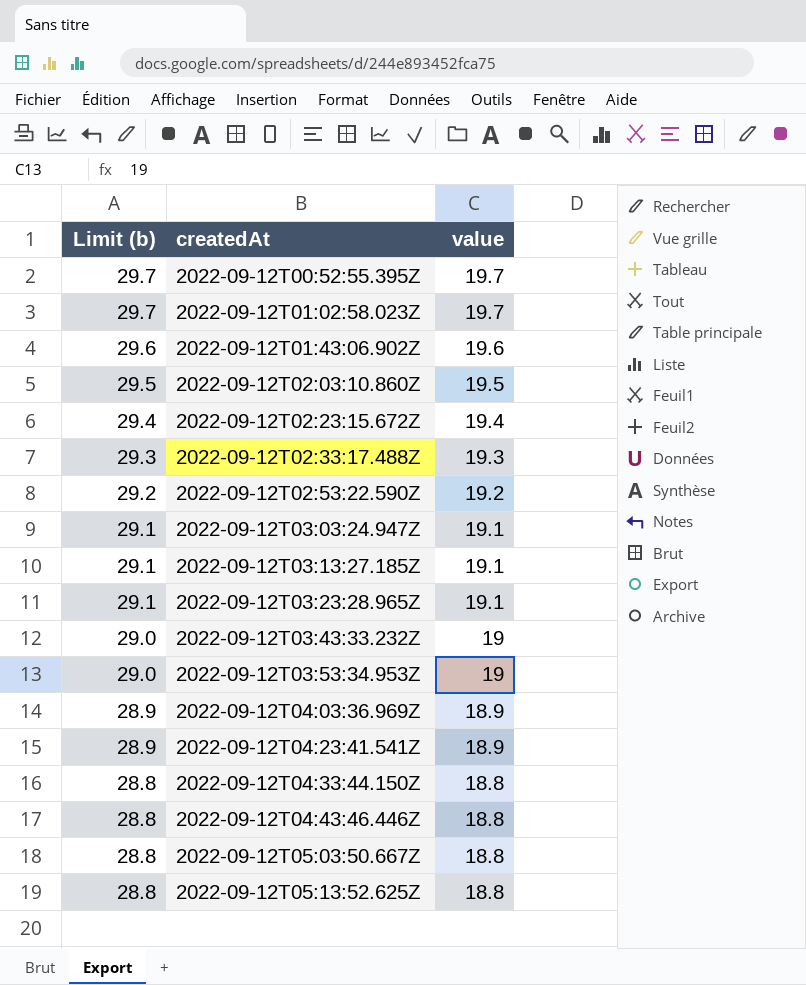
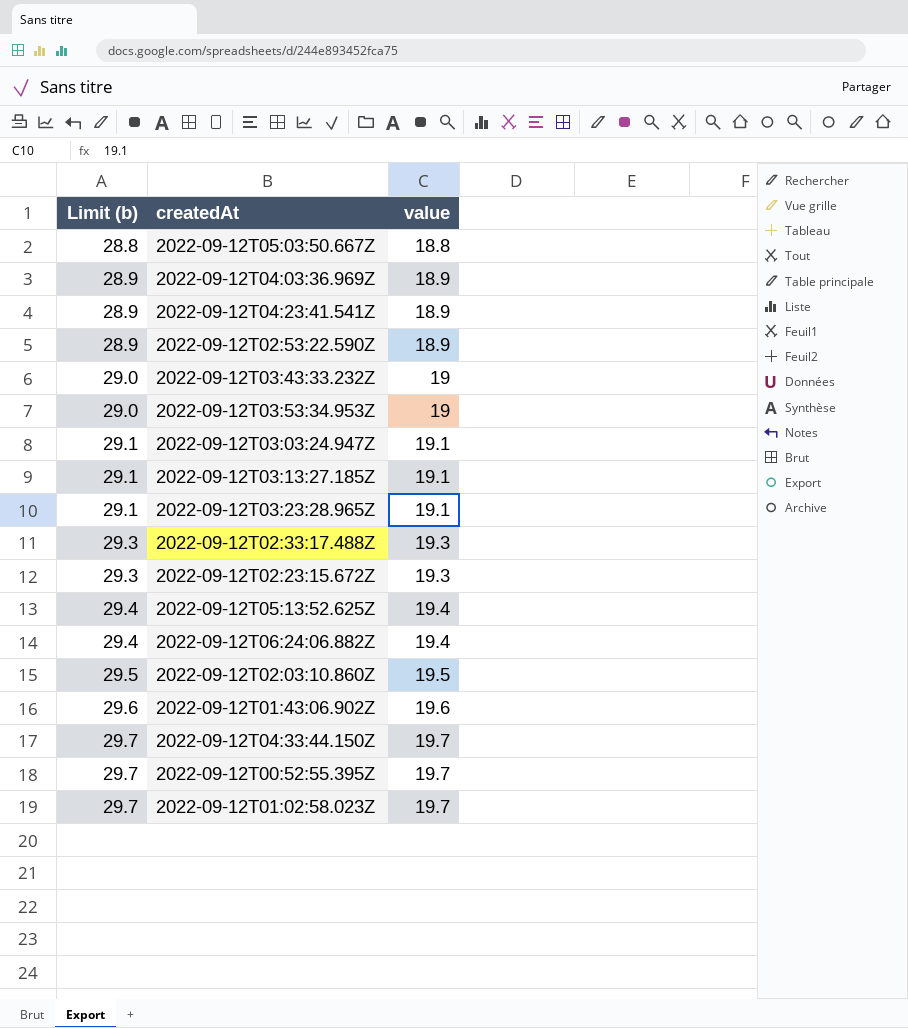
row order: Limit (b) descending -> Limit (b) ascending
row 2022-09-12T04:43:46.446Z: 28.8 | 18.8 -> none
2022-09-12T02:53:22.590Z | Limit (b): 29.2 -> 28.9
2022-09-12T02:53:22.590Z | value: 19.2 -> 18.9
2022-09-12T02:23:15.672Z | Limit (b): 29.4 -> 29.3
2022-09-12T02:23:15.672Z | value: 19.4 -> 19.3
2022-09-12T05:13:52.625Z | Limit (b): 28.8 -> 29.4
2022-09-12T05:13:52.625Z | value: 18.8 -> 19.4
row 2022-09-12T06:24:06.882Z: none -> 29.4 | 19.4
2022-09-12T04:33:44.150Z | Limit (b): 28.8 -> 29.7
2022-09-12T04:33:44.150Z | value: 18.8 -> 19.7

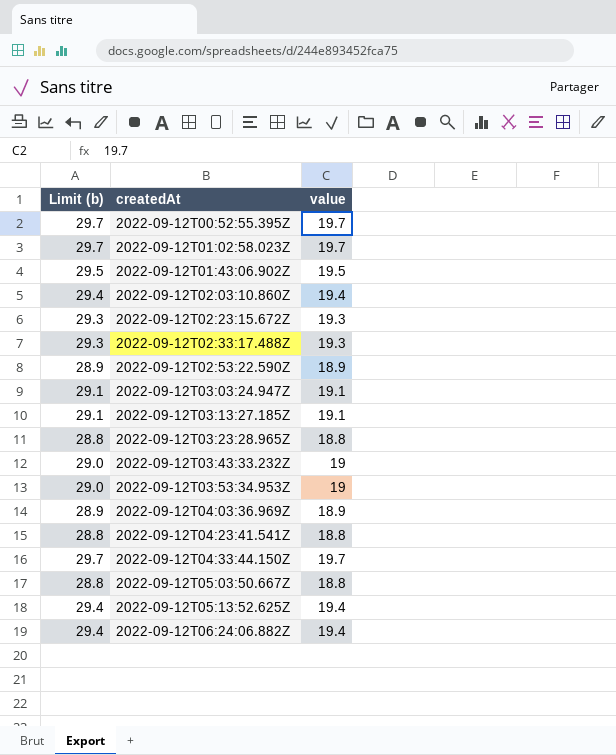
row order: Limit (b) ascending -> createdAt ascending
2022-09-12T01:43:06.902Z | Limit (b): 29.6 -> 29.5
2022-09-12T01:43:06.902Z | value: 19.6 -> 19.5
2022-09-12T02:03:10.860Z | Limit (b): 29.5 -> 29.4
2022-09-12T02:03:10.860Z | value: 19.5 -> 19.4
2022-09-12T03:23:28.965Z | Limit (b): 29.1 -> 28.8
2022-09-12T03:23:28.965Z | value: 19.1 -> 18.8
2022-09-12T04:23:41.541Z | Limit (b): 28.9 -> 28.8
2022-09-12T04:23:41.541Z | value: 18.9 -> 18.8

